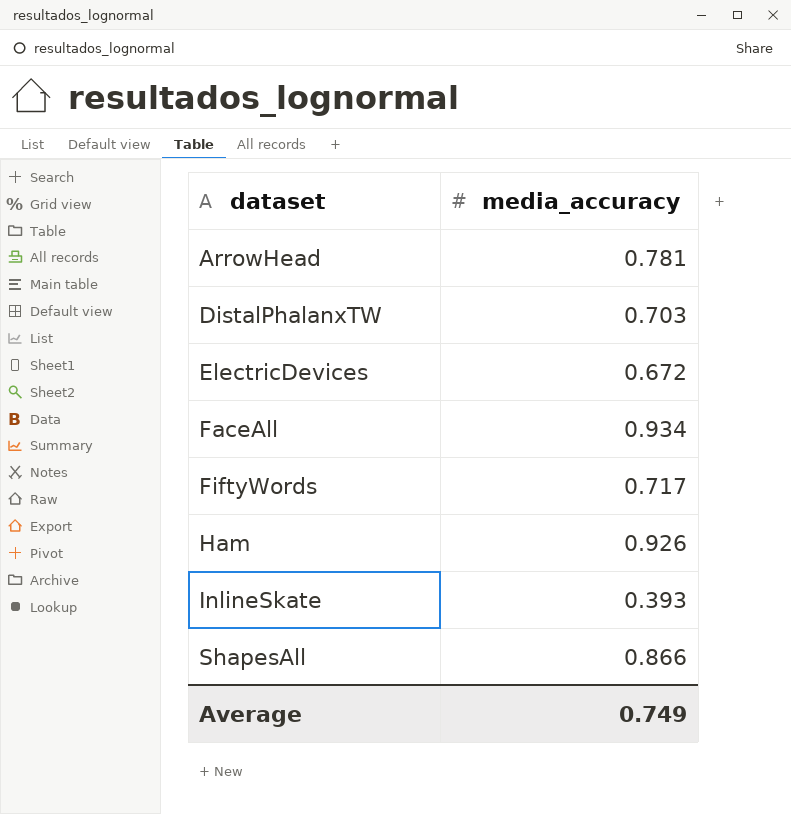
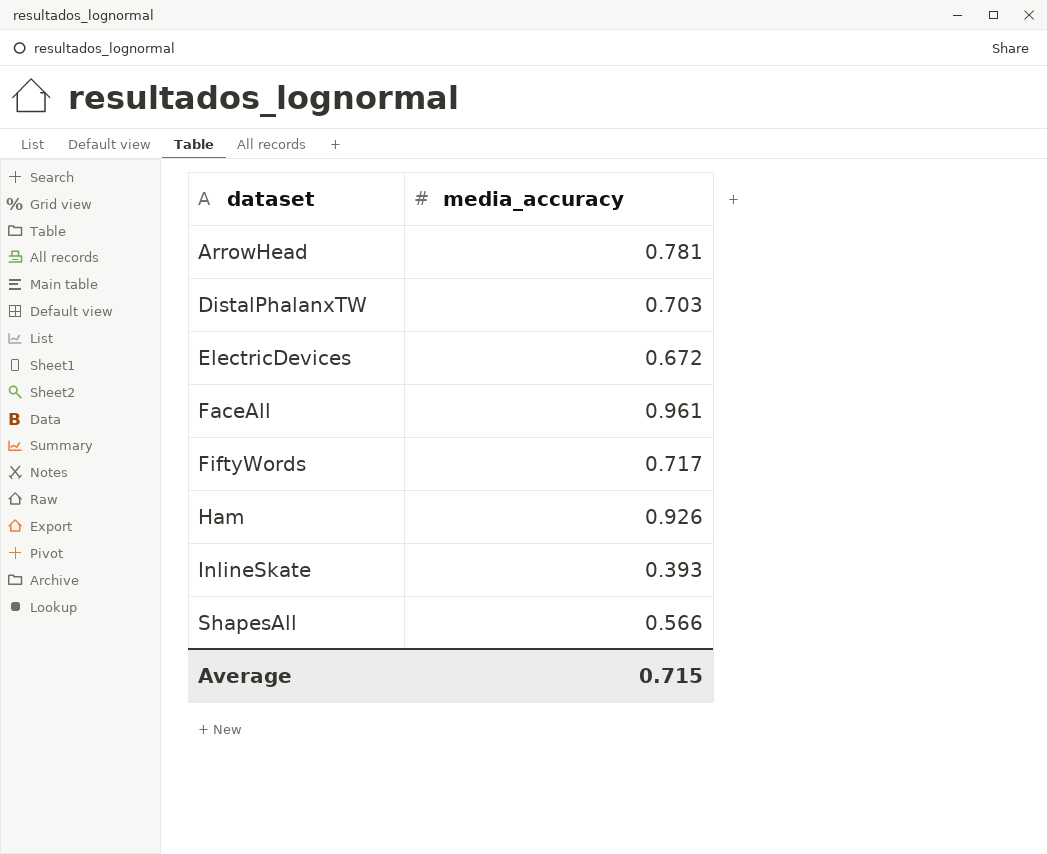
FaceAll | media_accuracy: 0.934 -> 0.961
ShapesAll | media_accuracy: 0.866 -> 0.566
Average | media_accuracy: 0.749 -> 0.715

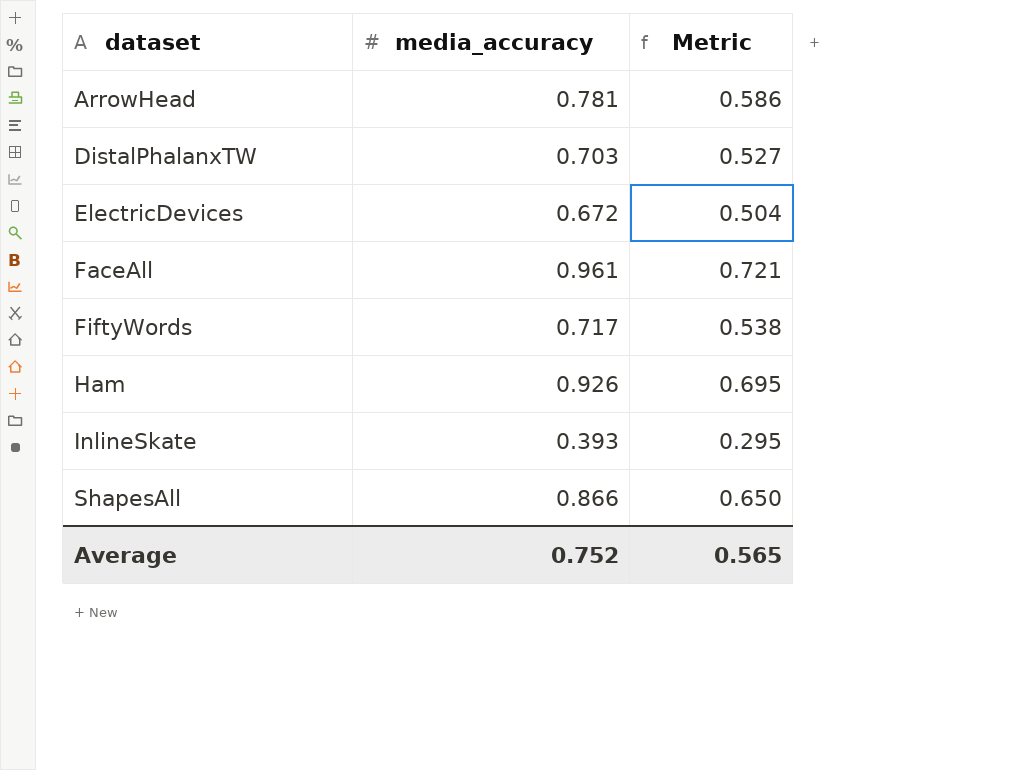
column Metric | formula: none -> [media_accuracy] * 0.75
ShapesAll | media_accuracy: 0.566 -> 0.866
Average | media_accuracy: 0.715 -> 0.752

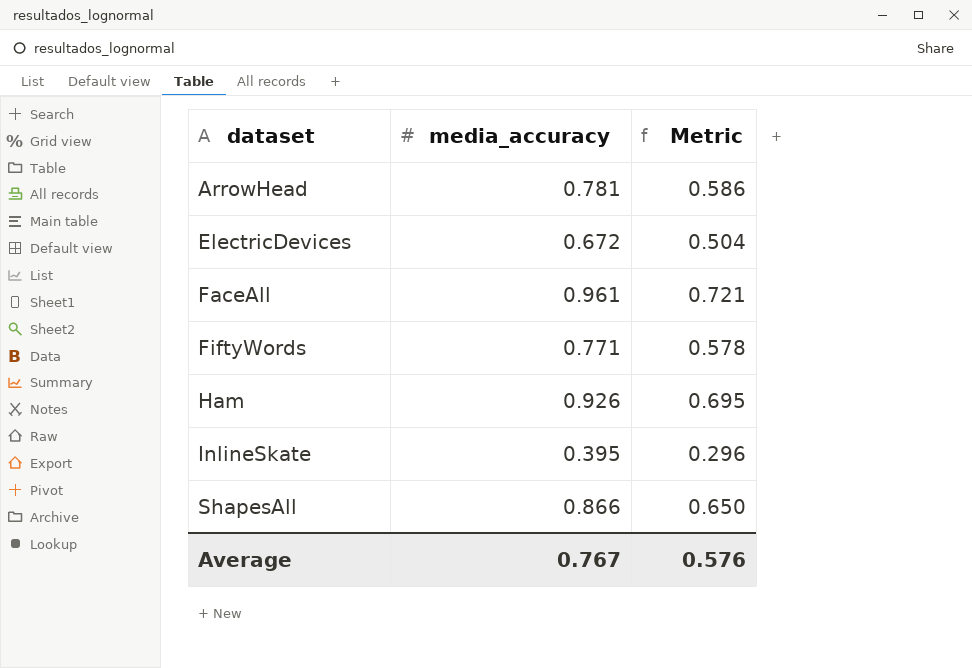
row DistalPhalanxTW: 0.703 | 0.527 -> none
FiftyWords | media_accuracy: 0.717 -> 0.771
FiftyWords | Metric: 0.538 -> 0.578
InlineSkate | media_accuracy: 0.393 -> 0.395
InlineSkate | Metric: 0.295 -> 0.296
Average | media_accuracy: 0.752 -> 0.767
Average | Metric: 0.565 -> 0.576

